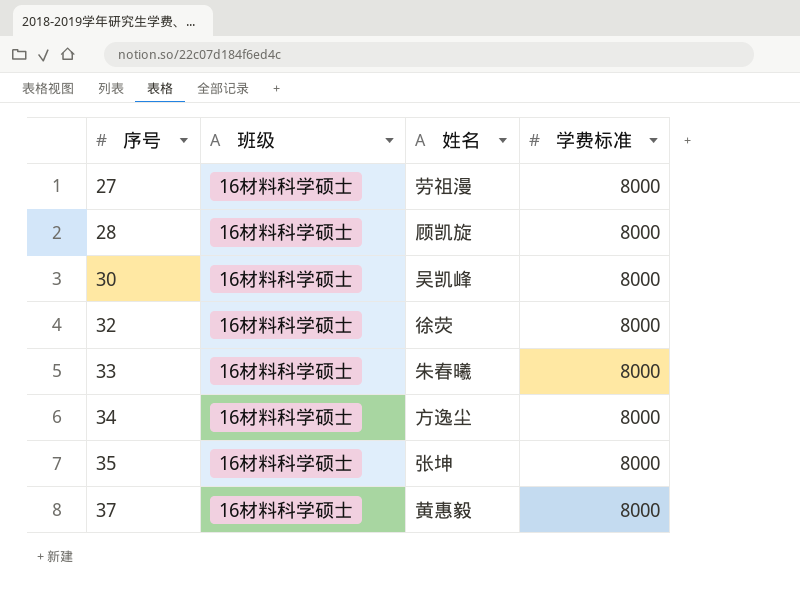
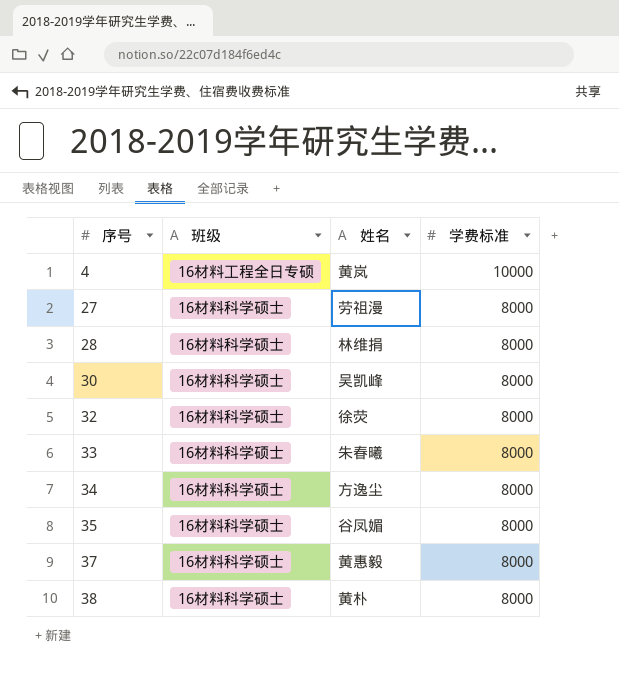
row 4: none -> 16材料工程全日专硕 | 黄岚 | 10000
28 | 姓名: 顾凯旋 -> 林维捐
35 | 姓名: 张坤 -> 谷凤媚
row 38: none -> 16材料科学硕士 | 黄朴 | 8000

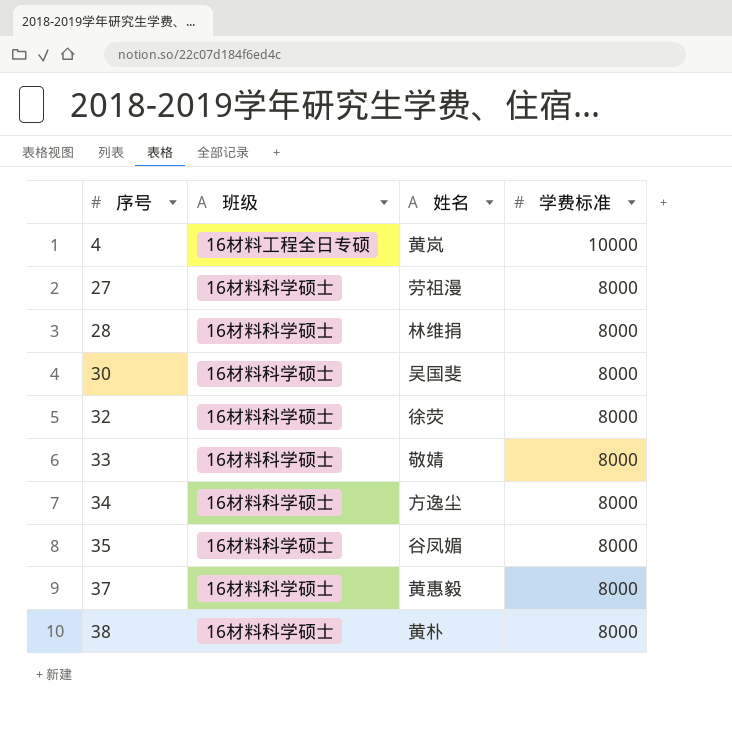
30 | 姓名: 吴凯峰 -> 吴国斐
33 | 姓名: 朱春曦 -> 敬婧

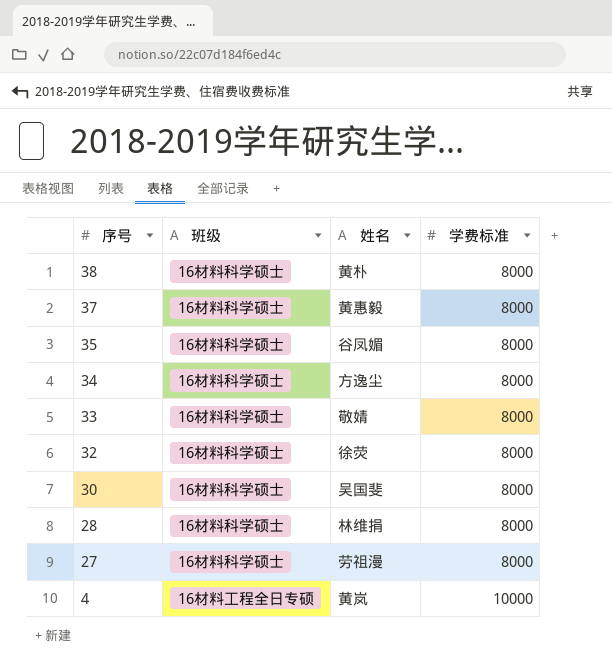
row order: 序号 ascending -> 序号 descending

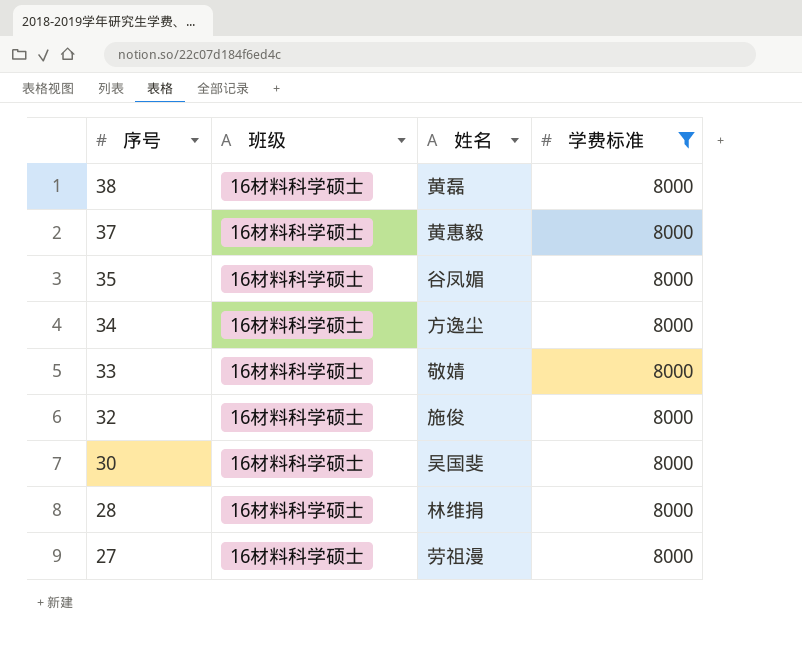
filter: none -> 学费标准 = 8000
38 | 姓名: 黄朴 -> 黄磊
32 | 姓名: 徐荧 -> 施俊

